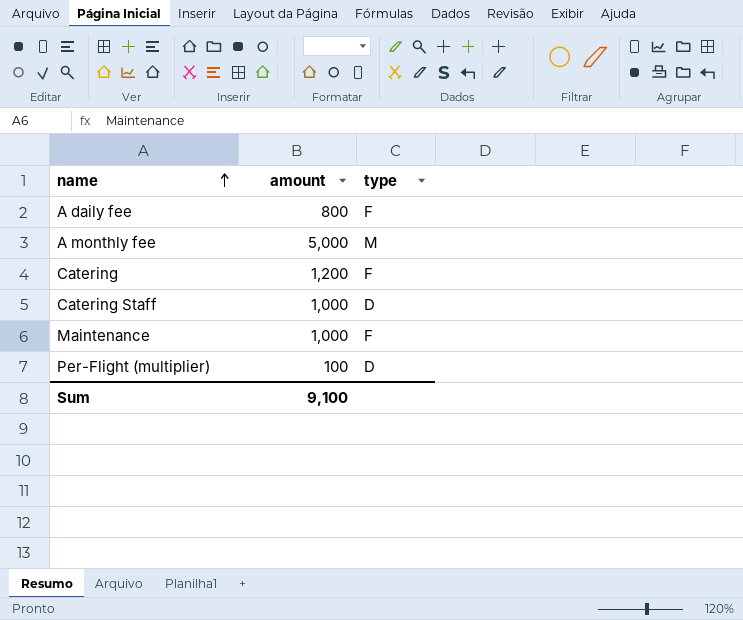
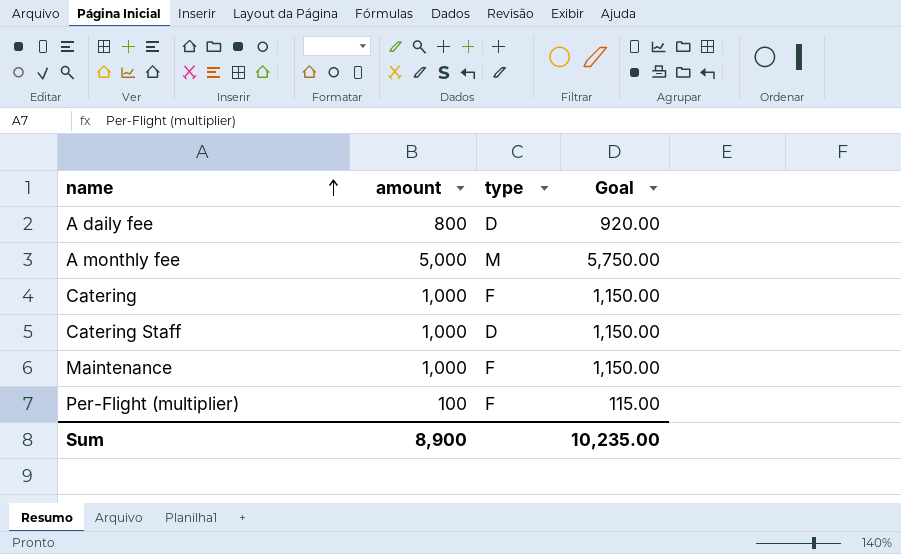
column Goal | formula: none -> [amount] * 1.15
A daily fee | type: F -> D
Catering | amount: 1,200 -> 1,000
Per-Flight (multiplier) | type: D -> F
Sum | amount: 9,100 -> 8,900

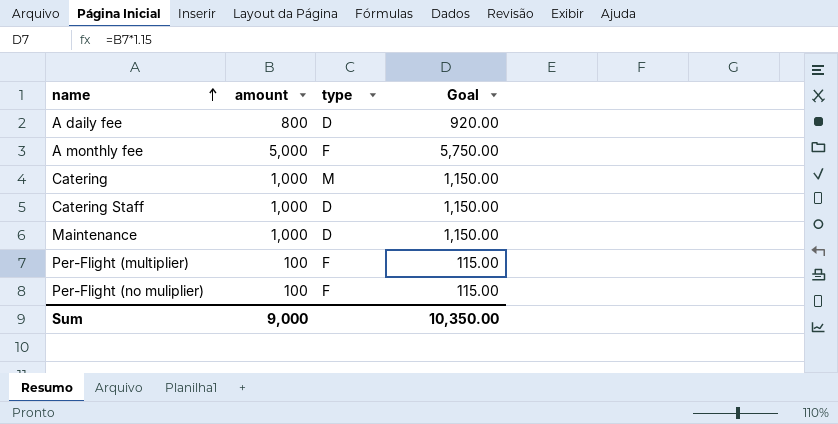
A monthly fee | type: M -> F
Catering | type: F -> M
Maintenance | type: F -> D
row Per-Flight (no muliplier): none -> 100 | F | 115.00
Sum | amount: 8,900 -> 9,000
Sum | Goal: 10,235.00 -> 10,350.00

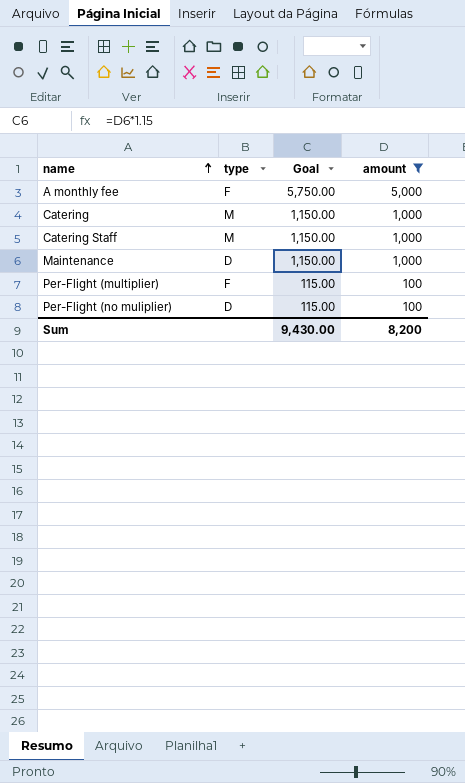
filter: none -> amount != 800
column amount | position: 2 -> 4
Catering Staff | type: D -> M
Per-Flight (no muliplier) | type: F -> D
Sum | Goal: 10,350.00 -> 9,430.00
Sum | amount: 9,000 -> 8,200

